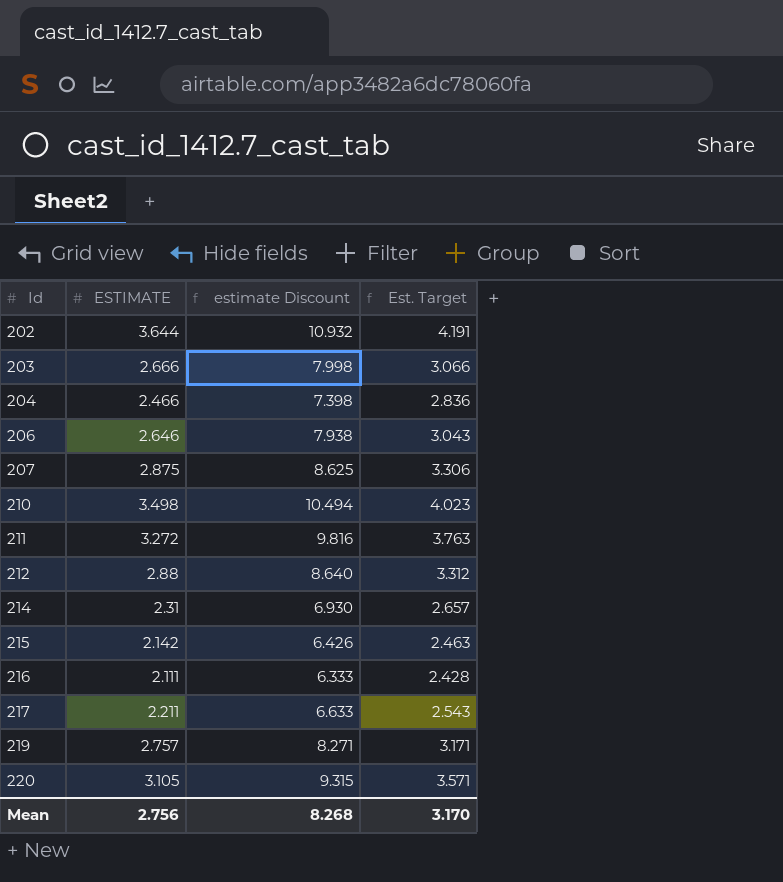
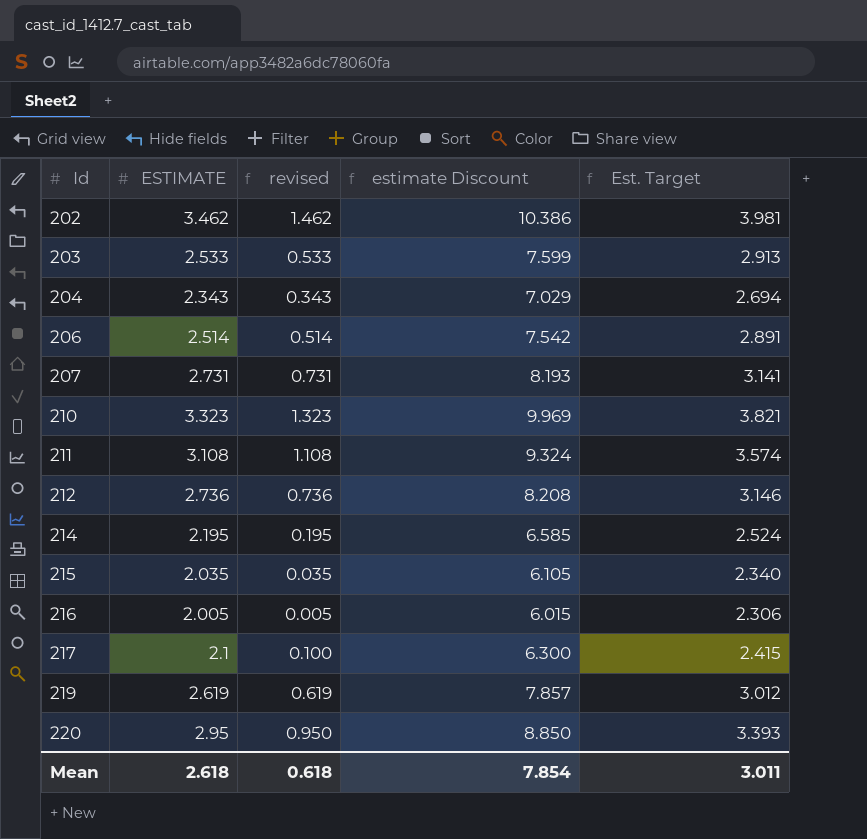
column revised | formula: none -> [ESTIMATE] - 2
202 | ESTIMATE: 3.644 -> 3.462
202 | estimate Discount: 10.932 -> 10.386
202 | Est. Target: 4.191 -> 3.981
203 | ESTIMATE: 2.666 -> 2.533
203 | estimate Discount: 7.998 -> 7.599
203 | Est. Target: 3.066 -> 2.913
204 | ESTIMATE: 2.466 -> 2.343
204 | estimate Discount: 7.398 -> 7.029
204 | Est. Target: 2.836 -> 2.694
206 | ESTIMATE: 2.646 -> 2.514
206 | estimate Discount: 7.938 -> 7.542
206 | Est. Target: 3.043 -> 2.891
207 | ESTIMATE: 2.875 -> 2.731
207 | estimate Discount: 8.625 -> 8.193
207 | Est. Target: 3.306 -> 3.141
210 | ESTIMATE: 3.498 -> 3.323
210 | estimate Discount: 10.494 -> 9.969
210 | Est. Target: 4.023 -> 3.821
211 | ESTIMATE: 3.272 -> 3.108
211 | estimate Discount: 9.816 -> 9.324
211 | Est. Target: 3.763 -> 3.574
212 | ESTIMATE: 2.88 -> 2.736
212 | estimate Discount: 8.640 -> 8.208
212 | Est. Target: 3.312 -> 3.146
214 | ESTIMATE: 2.31 -> 2.195
214 | estimate Discount: 6.930 -> 6.585
214 | Est. Target: 2.657 -> 2.524
215 | ESTIMATE: 2.142 -> 2.035
215 | estimate Discount: 6.426 -> 6.105
215 | Est. Target: 2.463 -> 2.340
216 | ESTIMATE: 2.111 -> 2.005
216 | estimate Discount: 6.333 -> 6.015
216 | Est. Target: 2.428 -> 2.306
217 | ESTIMATE: 2.211 -> 2.1
217 | estimate Discount: 6.633 -> 6.300
217 | Est. Target: 2.543 -> 2.415
219 | ESTIMATE: 2.757 -> 2.619
219 | estimate Discount: 8.271 -> 7.857
219 | Est. Target: 3.171 -> 3.012
220 | ESTIMATE: 3.105 -> 2.95
220 | estimate Discount: 9.315 -> 8.850
220 | Est. Target: 3.571 -> 3.393
Mean | ESTIMATE: 2.756 -> 2.618
Mean | estimate Discount: 8.268 -> 7.854
Mean | Est. Target: 3.170 -> 3.011

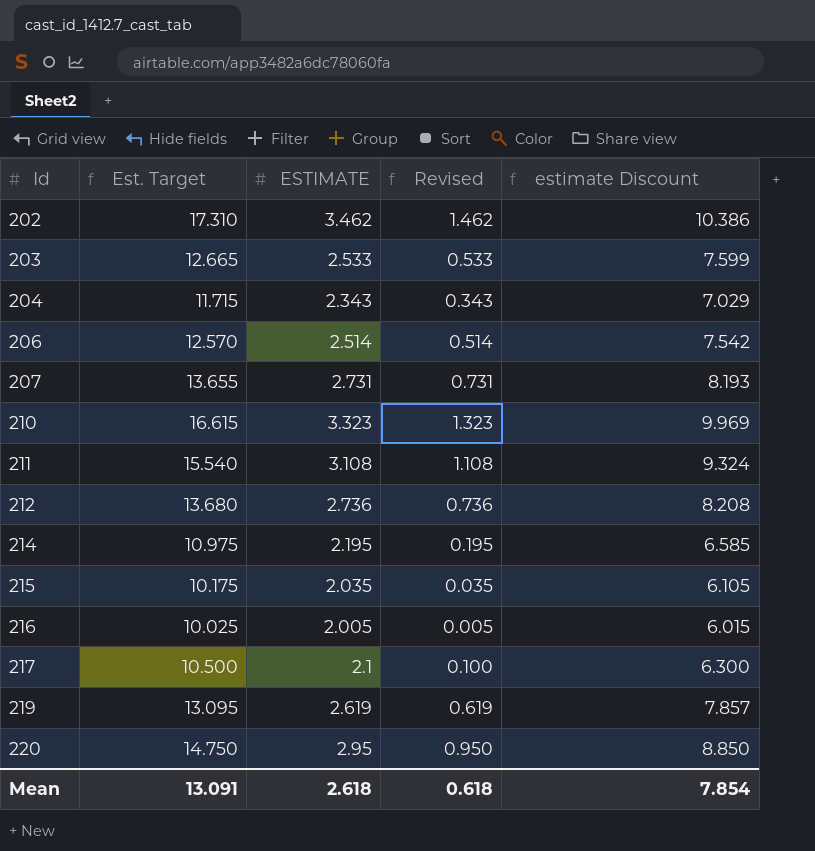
column Est. Target | formula: [ESTIMATE] * 1.15 -> [ESTIMATE] * 5
column Est. Target | position: 5 -> 2
column name: revised -> Revised
Mean | Est. Target: 3.011 -> 13.091

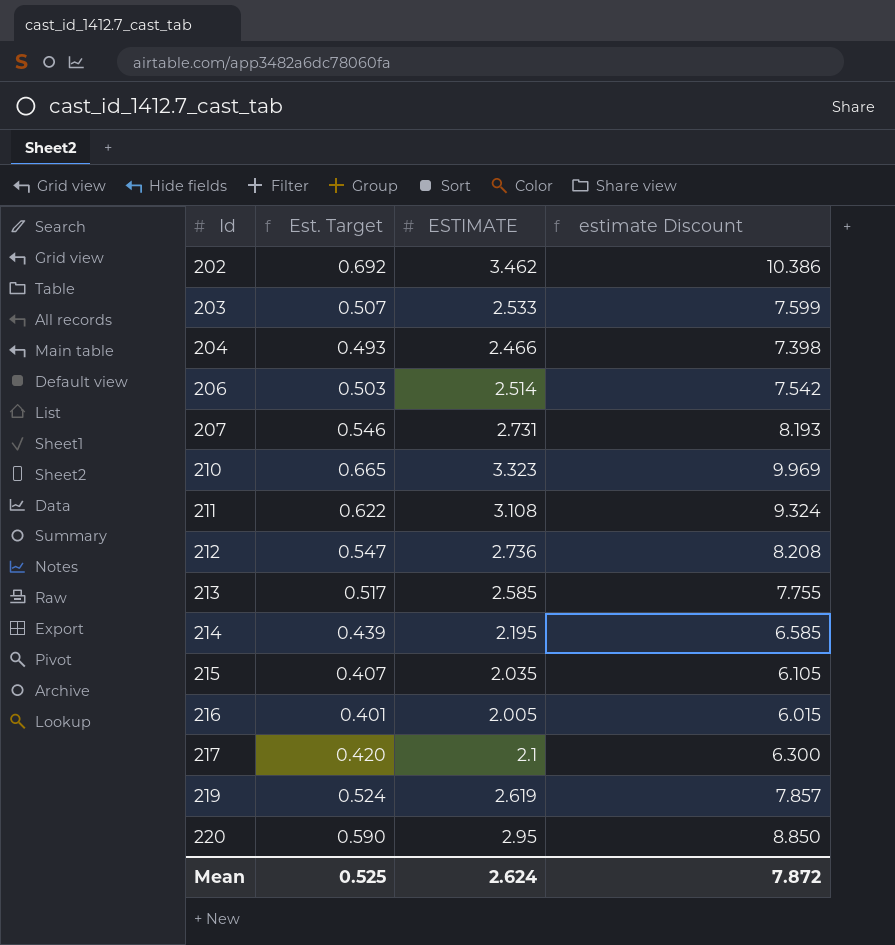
column Revised | formula: [ESTIMATE] - 2 -> none
column Est. Target | formula: [ESTIMATE] * 5 -> [ESTIMATE] * 0.2
204 | ESTIMATE: 2.343 -> 2.466
204 | estimate Discount: 7.029 -> 7.398
row 213: none -> 0.517 | 2.585 | 7.755
Mean | Est. Target: 13.091 -> 0.525
Mean | ESTIMATE: 2.618 -> 2.624
Mean | estimate Discount: 7.854 -> 7.872

